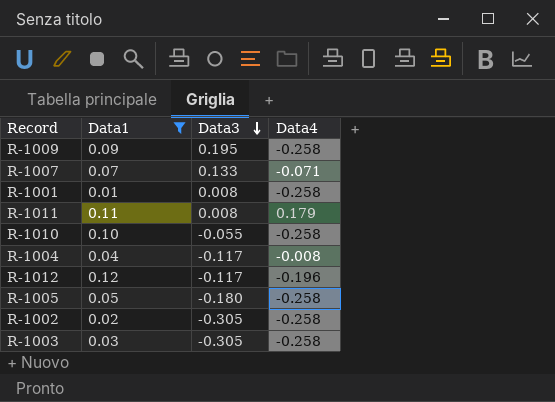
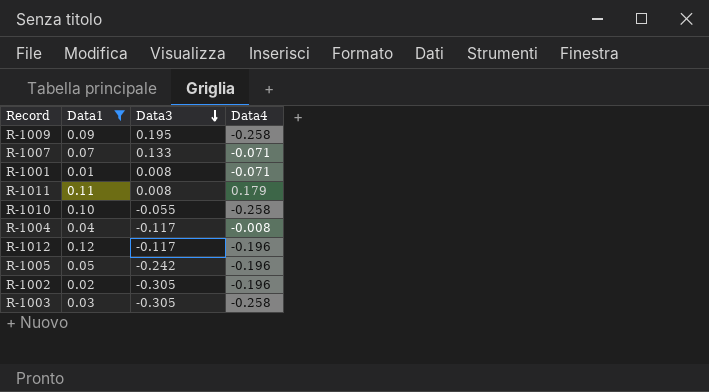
R-1001 | Data4: -0.258 -> -0.071
R-1005 | Data3: -0.180 -> -0.242
R-1005 | Data4: -0.258 -> -0.196
R-1002 | Data4: -0.258 -> -0.196

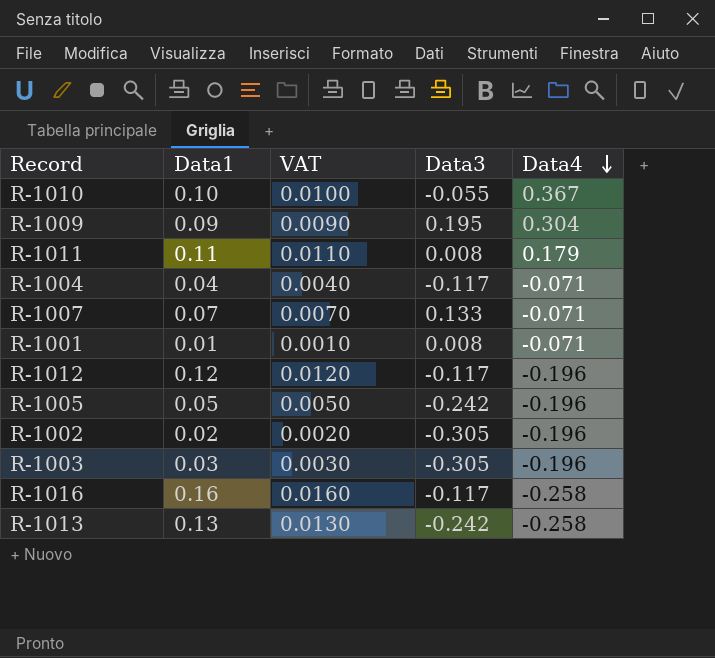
filter: Data1 <= 0.12 -> none
row order: Data3 descending -> Data4 descending
column VAT | formula: none -> [Data1] * 0.1
R-1010 | Data4: -0.258 -> 0.367
R-1009 | Data4: -0.258 -> 0.304
R-1004 | Data4: -0.008 -> -0.071
R-1003 | Data4: -0.258 -> -0.196

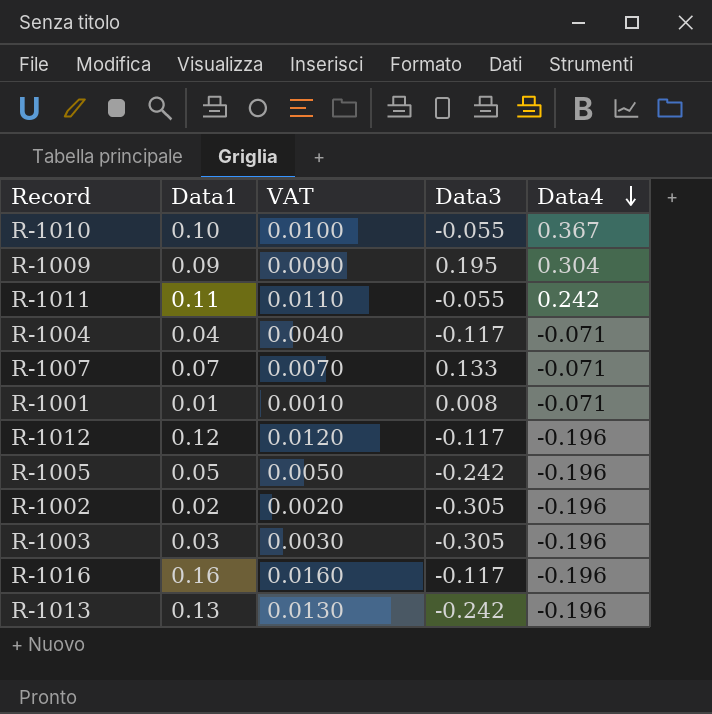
R-1011 | Data3: 0.008 -> -0.055
R-1011 | Data4: 0.179 -> 0.242
R-1016 | Data4: -0.258 -> -0.196
R-1013 | Data4: -0.258 -> -0.196

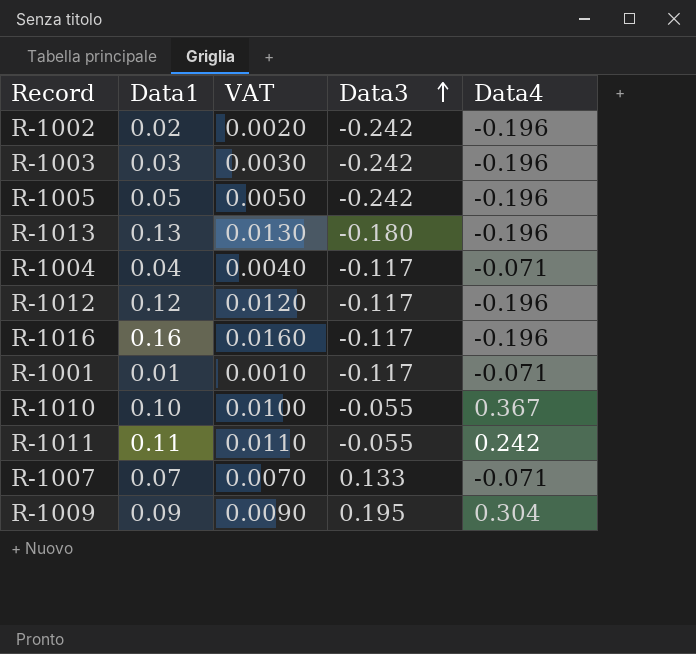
row order: Data4 descending -> Data3 ascending
R-1002 | Data3: -0.305 -> -0.242
R-1003 | Data3: -0.305 -> -0.242
R-1013 | Data3: -0.242 -> -0.180
R-1001 | Data3: 0.008 -> -0.117

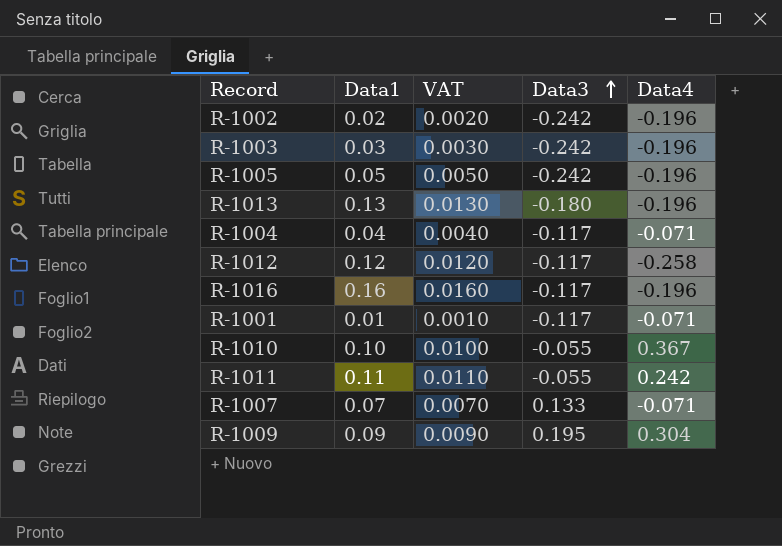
R-1012 | Data4: -0.196 -> -0.258

